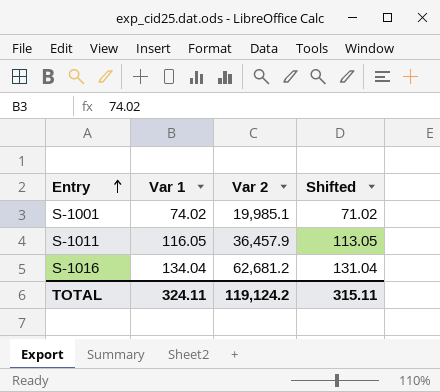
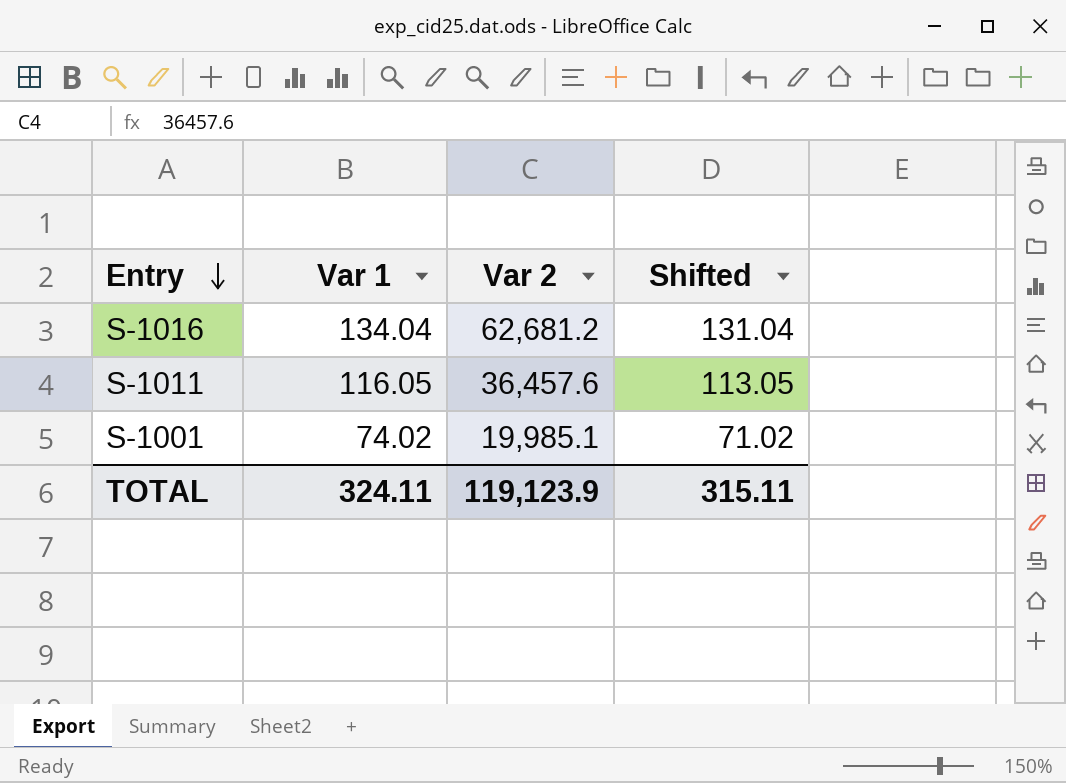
row order: Entry ascending -> Entry descending
S-1011 | Var 2: 36,457.9 -> 36,457.6
TOTAL | Var 2: 119,124.2 -> 119,123.9

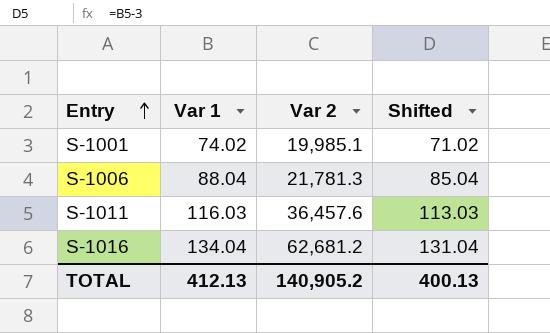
row order: Entry descending -> Entry ascending
row S-1006: none -> 88.04 | 21,781.3 | 85.04
S-1011 | Var 1: 116.05 -> 116.03
S-1011 | Shifted: 113.05 -> 113.03
TOTAL | Var 1: 324.11 -> 412.13
TOTAL | Var 2: 119,123.9 -> 140,905.2
TOTAL | Shifted: 315.11 -> 400.13

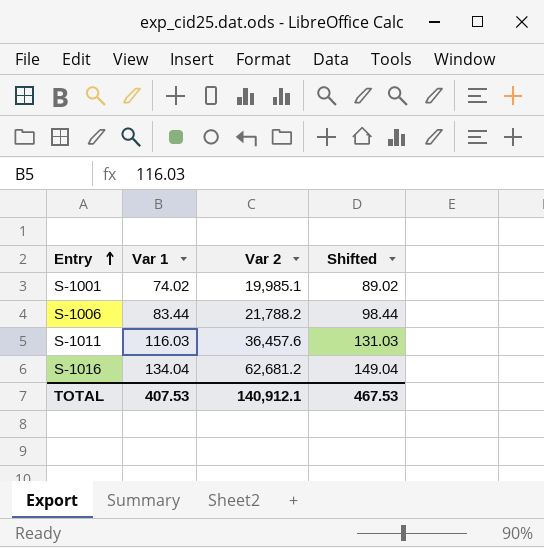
column Shifted | formula: [Var 1] - 3 -> [Var 1] + 15
S-1006 | Var 1: 88.04 -> 83.44
S-1006 | Var 2: 21,781.3 -> 21,788.2
TOTAL | Var 1: 412.13 -> 407.53
TOTAL | Var 2: 140,905.2 -> 140,912.1
TOTAL | Shifted: 400.13 -> 467.53

